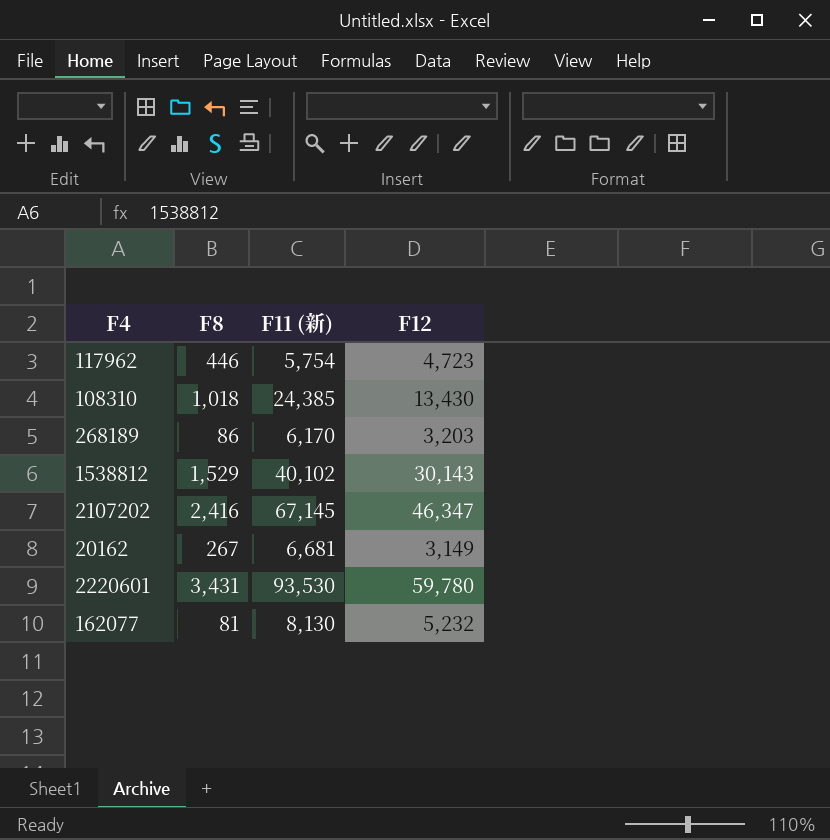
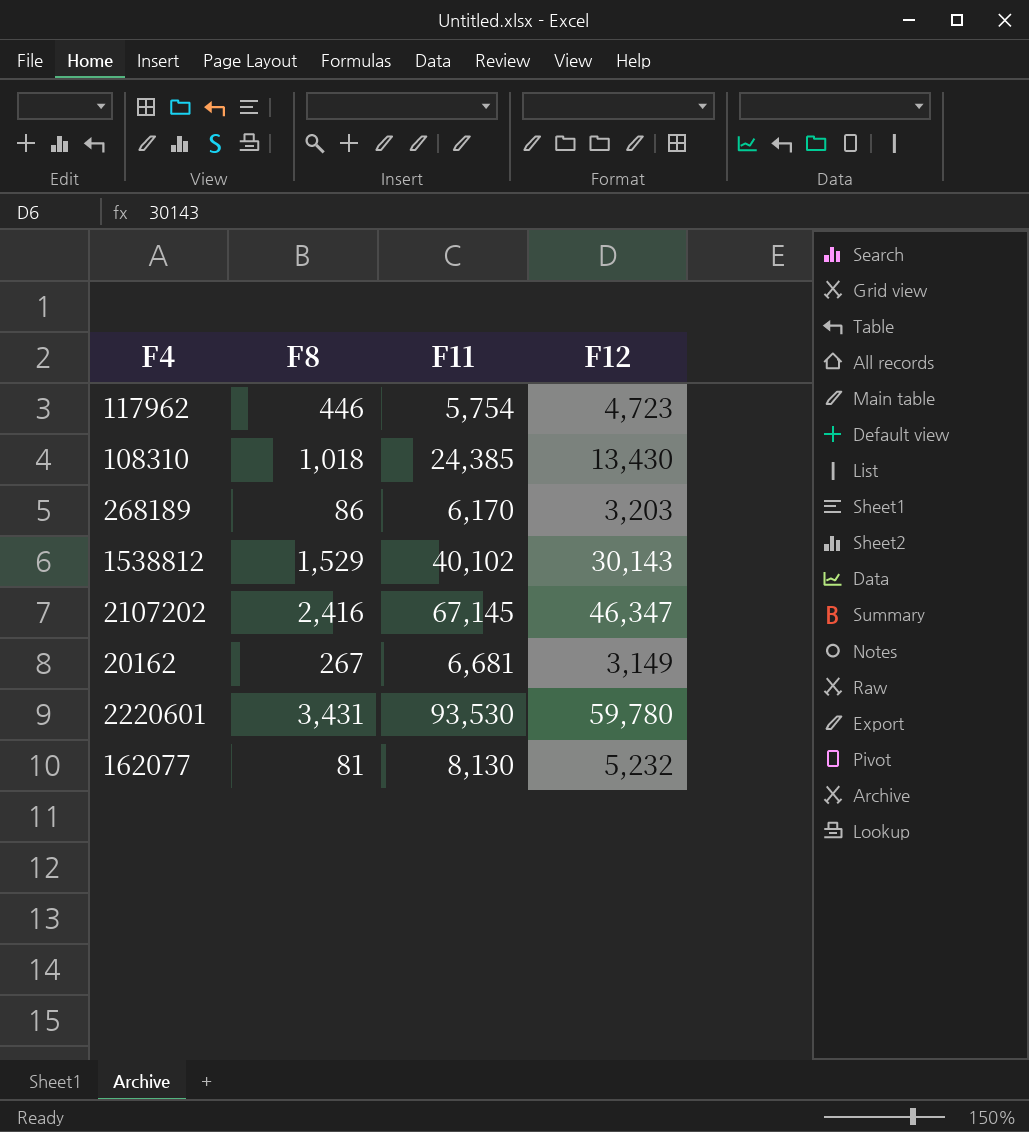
column name: F11 (新) -> F11

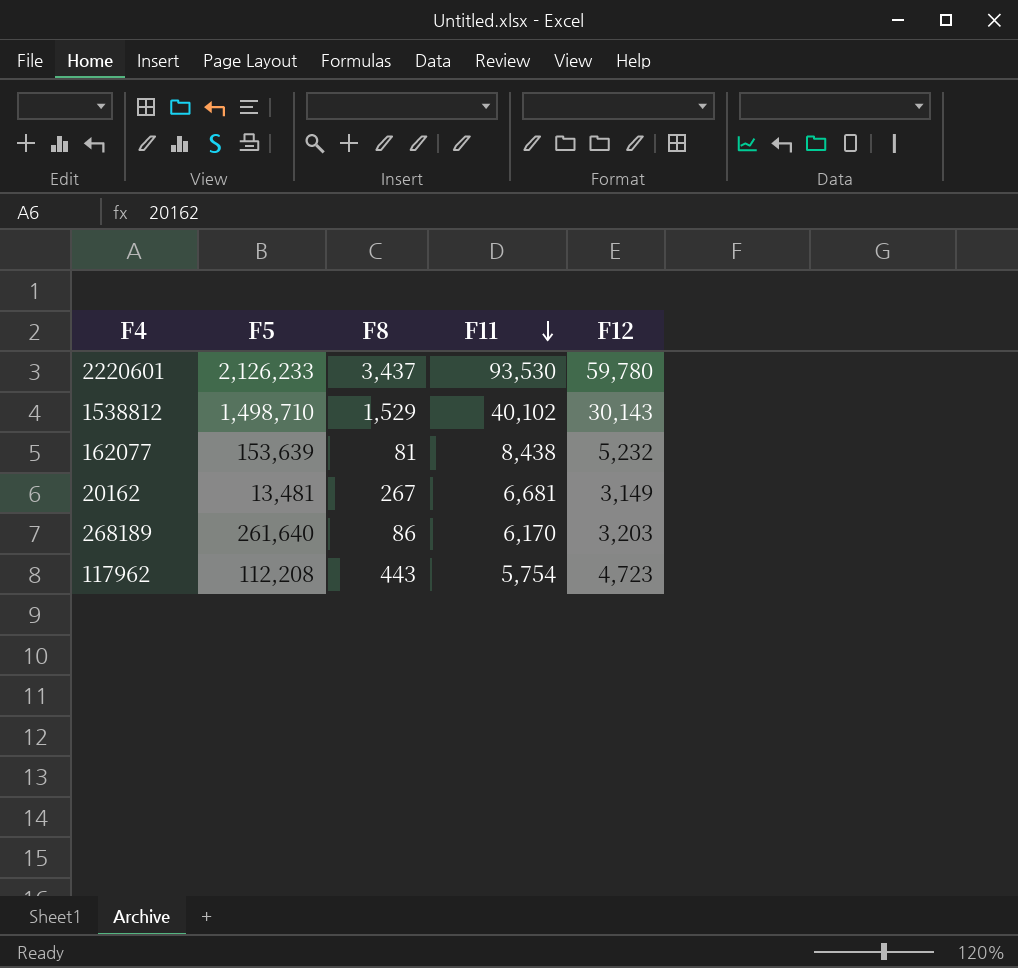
row order: none -> F11 descending
column F5 | position: none -> 2
row 108310: 1,018 | 24,385 | 13,430 -> none
row 2107202: 2,416 | 67,145 | 46,347 -> none
2220601 | F8: 3,431 -> 3,437
162077 | F11: 8,130 -> 8,438
117962 | F8: 446 -> 443

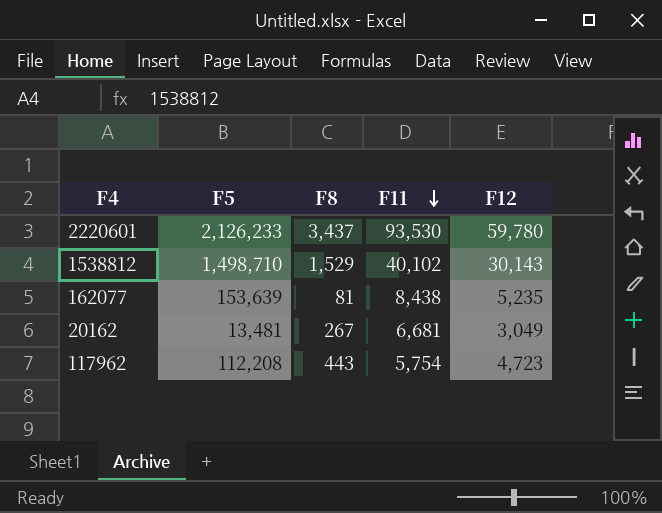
row 268189: 261,640 | 86 | 6,170 | 3,203 -> none
162077 | F12: 5,232 -> 5,235
20162 | F12: 3,149 -> 3,049

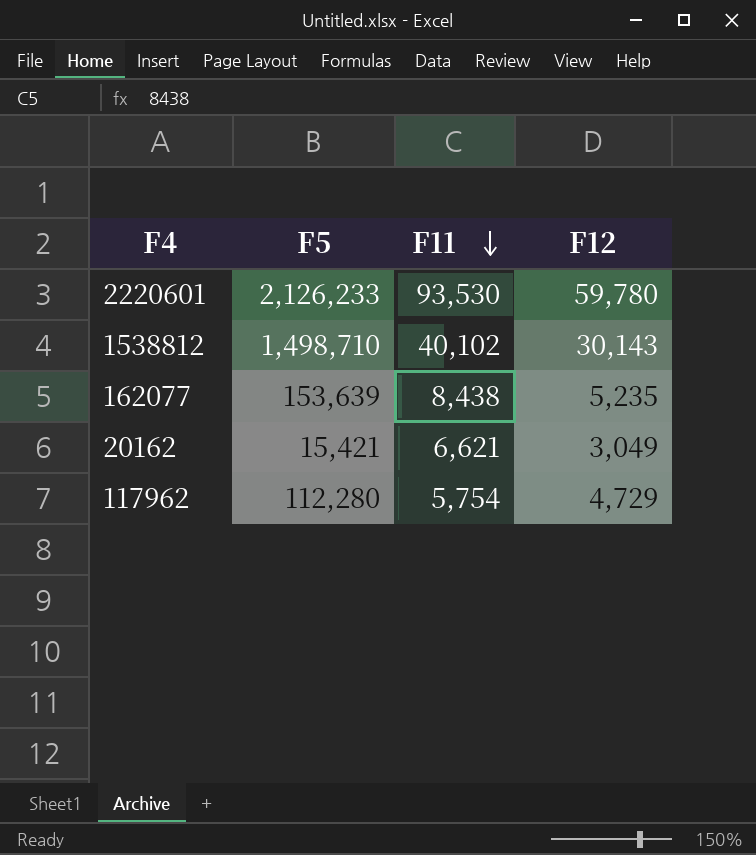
column F8 | position: 3 -> none
20162 | F5: 13,481 -> 15,421
20162 | F11: 6,681 -> 6,621
117962 | F5: 112,208 -> 112,280
117962 | F12: 4,723 -> 4,729

